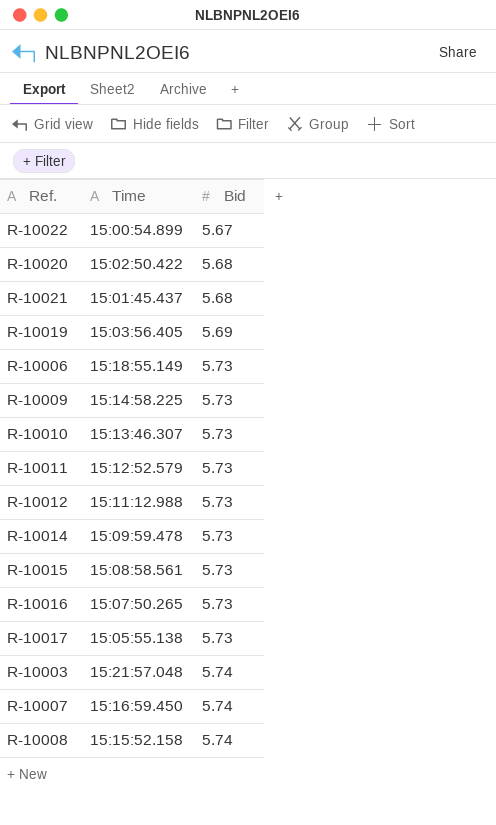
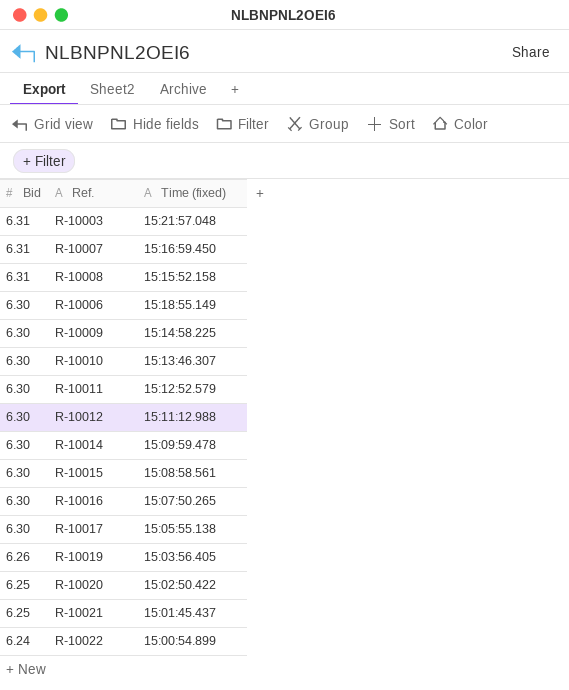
row order: Bid ascending -> Bid descending
column Bid | position: 3 -> 1
column name: Time -> Time (fixed)
R-10003 | Bid: 5.74 -> 6.31
R-10007 | Bid: 5.74 -> 6.31
R-10008 | Bid: 5.74 -> 6.31
R-10006 | Bid: 5.73 -> 6.30
R-10009 | Bid: 5.73 -> 6.30
R-10010 | Bid: 5.73 -> 6.30
R-10011 | Bid: 5.73 -> 6.30
R-10012 | Bid: 5.73 -> 6.30
R-10014 | Bid: 5.73 -> 6.30
R-10015 | Bid: 5.73 -> 6.30
R-10016 | Bid: 5.73 -> 6.30
R-10017 | Bid: 5.73 -> 6.30
R-10019 | Bid: 5.69 -> 6.26
R-10020 | Bid: 5.68 -> 6.25
R-10021 | Bid: 5.68 -> 6.25
R-10022 | Bid: 5.67 -> 6.24

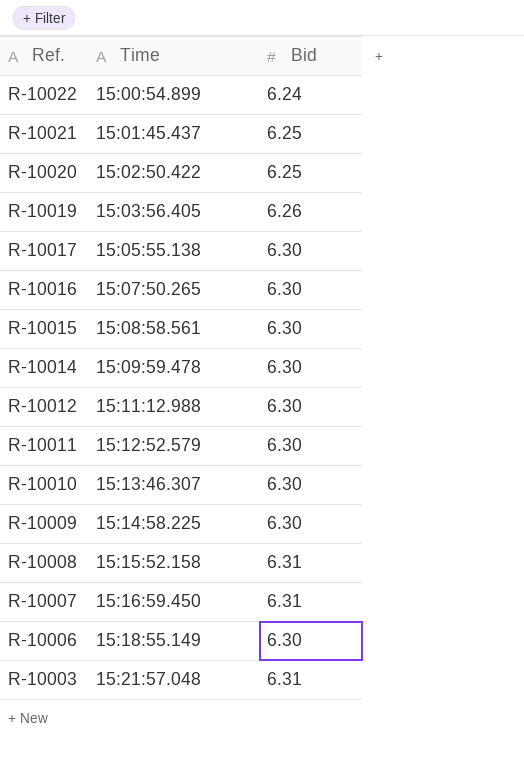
row order: Bid descending -> Ref. descending
column name: Time (fixed) -> Time
column Bid | position: 1 -> 3

